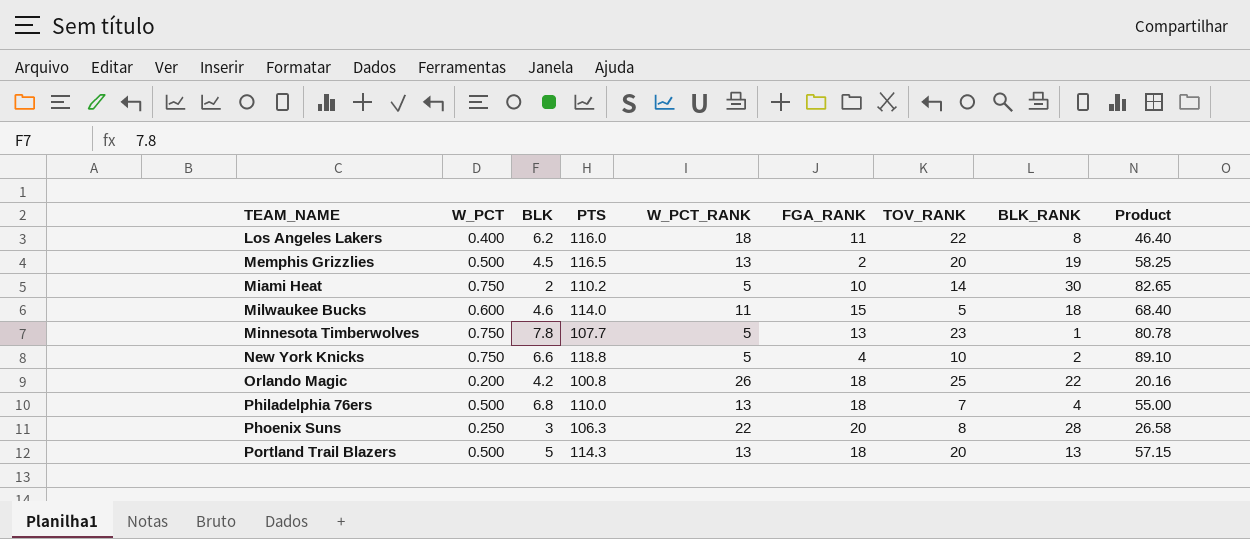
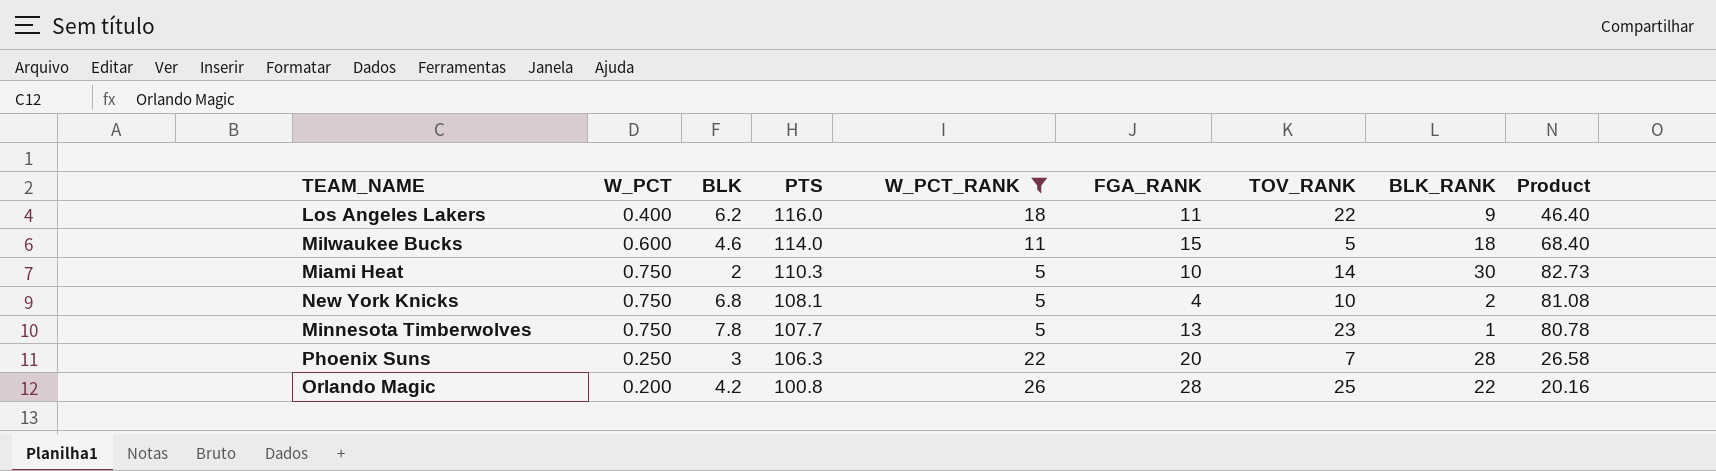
filter: none -> W_PCT_RANK != 13
row order: TEAM_NAME ascending -> PTS descending
Los Angeles Lakers | BLK_RANK: 8 -> 9
Miami Heat | PTS: 110.2 -> 110.3
Miami Heat | Product: 82.65 -> 82.73
New York Knicks | BLK: 6.6 -> 6.8
New York Knicks | PTS: 118.8 -> 108.1
New York Knicks | Product: 89.10 -> 81.08
Phoenix Suns | TOV_RANK: 8 -> 7
Orlando Magic | FGA_RANK: 18 -> 28

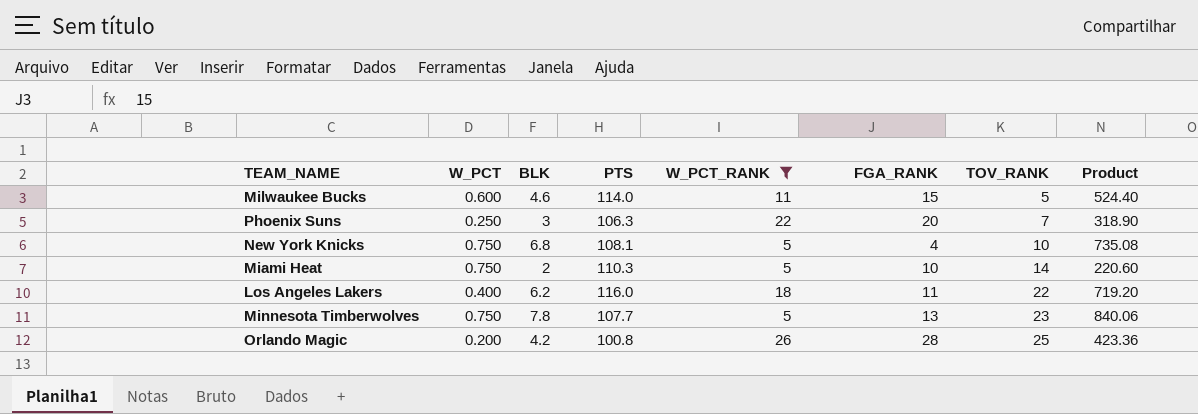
row order: PTS descending -> TOV_RANK ascending
column BLK_RANK | position: 8 -> none
column Product | formula: [W_PCT] * [PTS] -> [BLK] * [PTS]

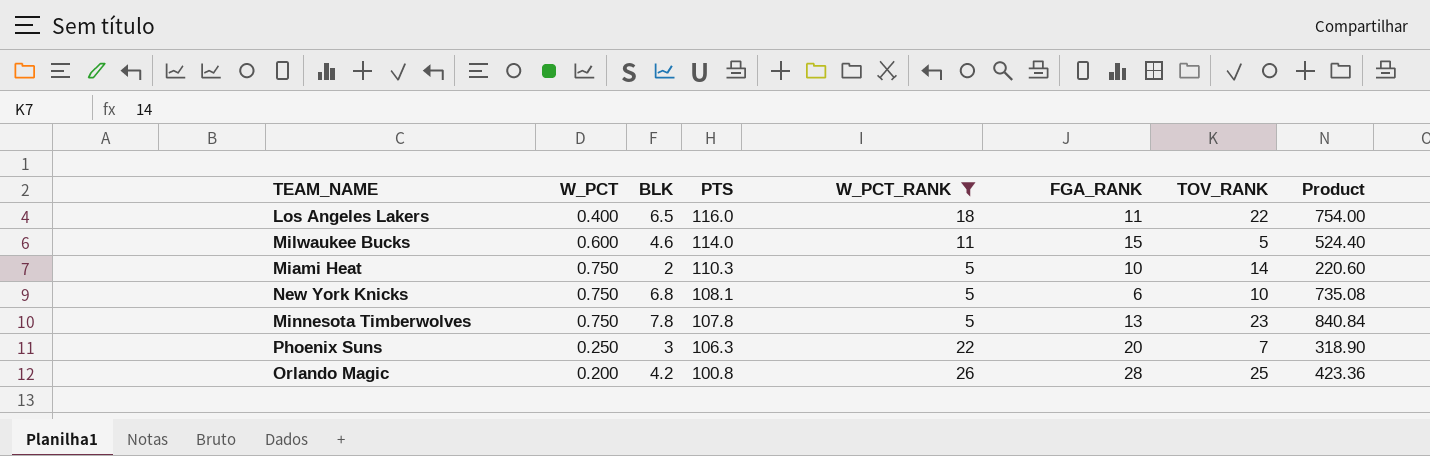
row order: TOV_RANK ascending -> PTS descending
Los Angeles Lakers | BLK: 6.2 -> 6.5
Los Angeles Lakers | Product: 719.20 -> 754.00
New York Knicks | FGA_RANK: 4 -> 6
Minnesota Timberwolves | PTS: 107.7 -> 107.8
Minnesota Timberwolves | Product: 840.06 -> 840.84

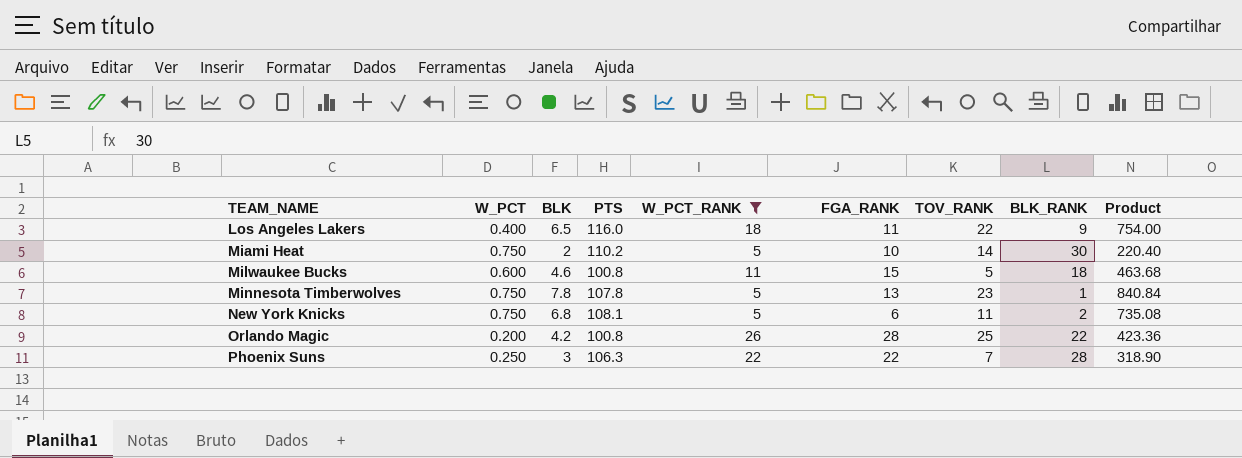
row order: PTS descending -> TEAM_NAME ascending
column BLK_RANK | position: none -> 8
Miami Heat | PTS: 110.3 -> 110.2
Miami Heat | Product: 220.60 -> 220.40
Milwaukee Bucks | PTS: 114.0 -> 100.8
Milwaukee Bucks | Product: 524.40 -> 463.68
New York Knicks | TOV_RANK: 10 -> 11
Phoenix Suns | FGA_RANK: 20 -> 22

